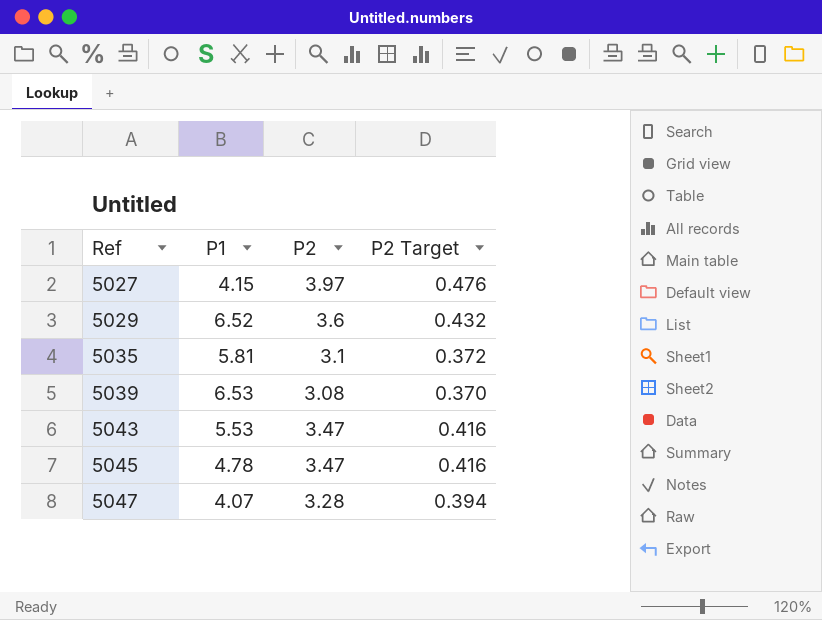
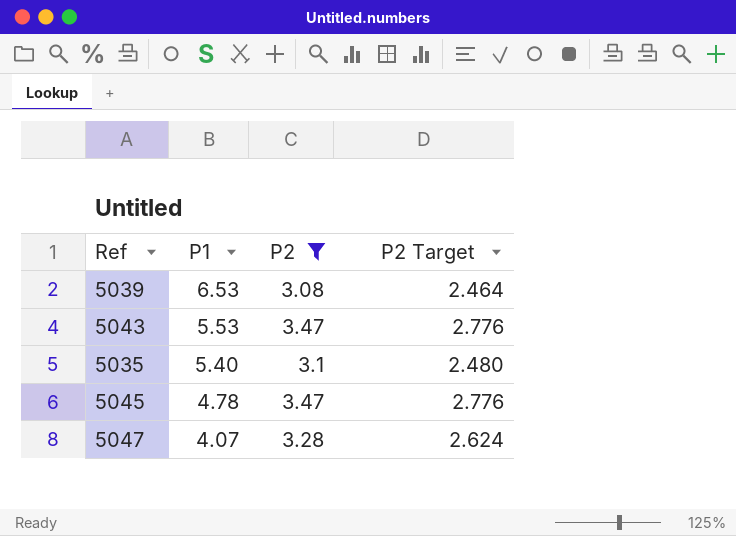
filter: none -> P2 <= 3.47
row order: Ref ascending -> P1 descending
column P2 Target | formula: [P2] * 0.12 -> [P2] * 0.8
5035 | P1: 5.81 -> 5.40

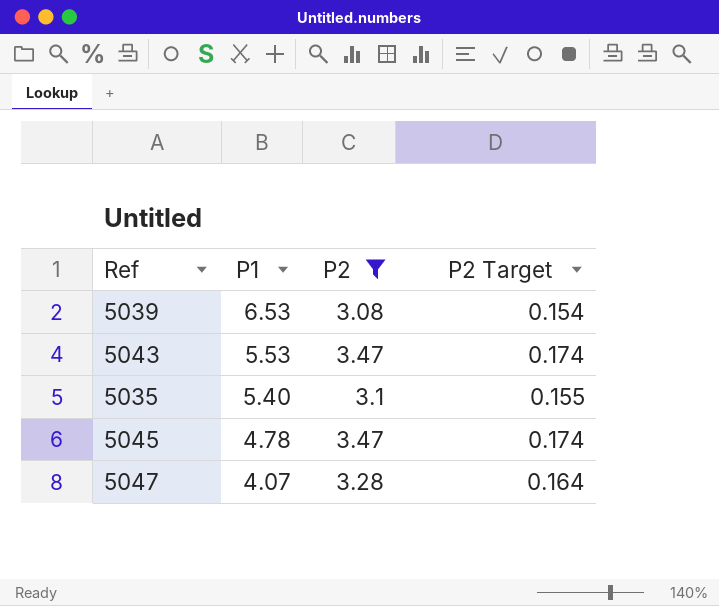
column P2 Target | formula: [P2] * 0.8 -> [P2] * 0.05

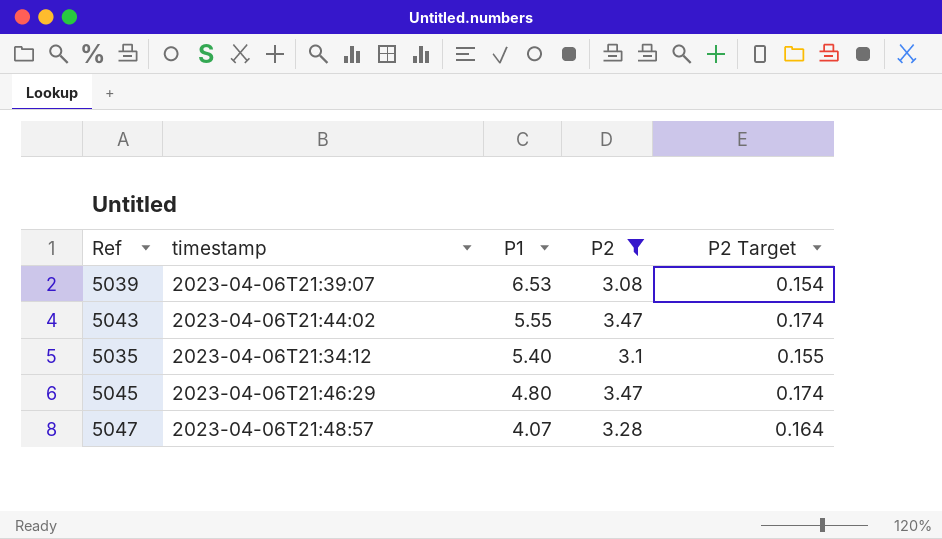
column timestamp | position: none -> 2
5043 | P1: 5.53 -> 5.55
5045 | P1: 4.78 -> 4.80

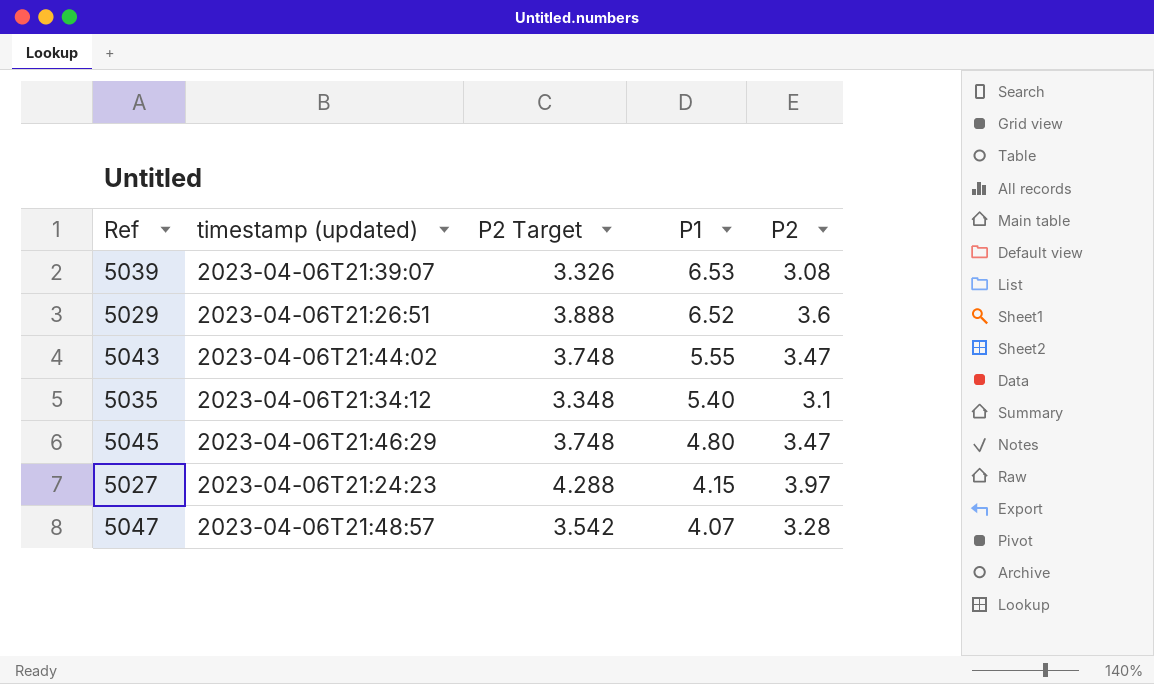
filter: P2 <= 3.47 -> none
column name: timestamp -> timestamp (updated)
column P2 Target | formula: [P2] * 0.05 -> [P2] * 1.08
column P2 Target | position: 5 -> 3

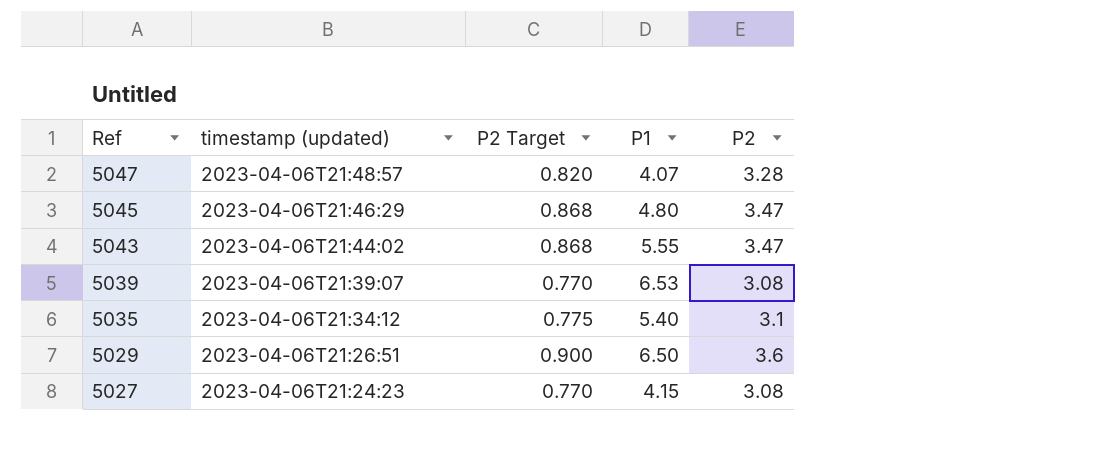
row order: P1 descending -> Ref descending
column P2 Target | formula: [P2] * 1.08 -> [P2] * 0.25
5029 | P1: 6.52 -> 6.50
5027 | P2: 3.97 -> 3.08

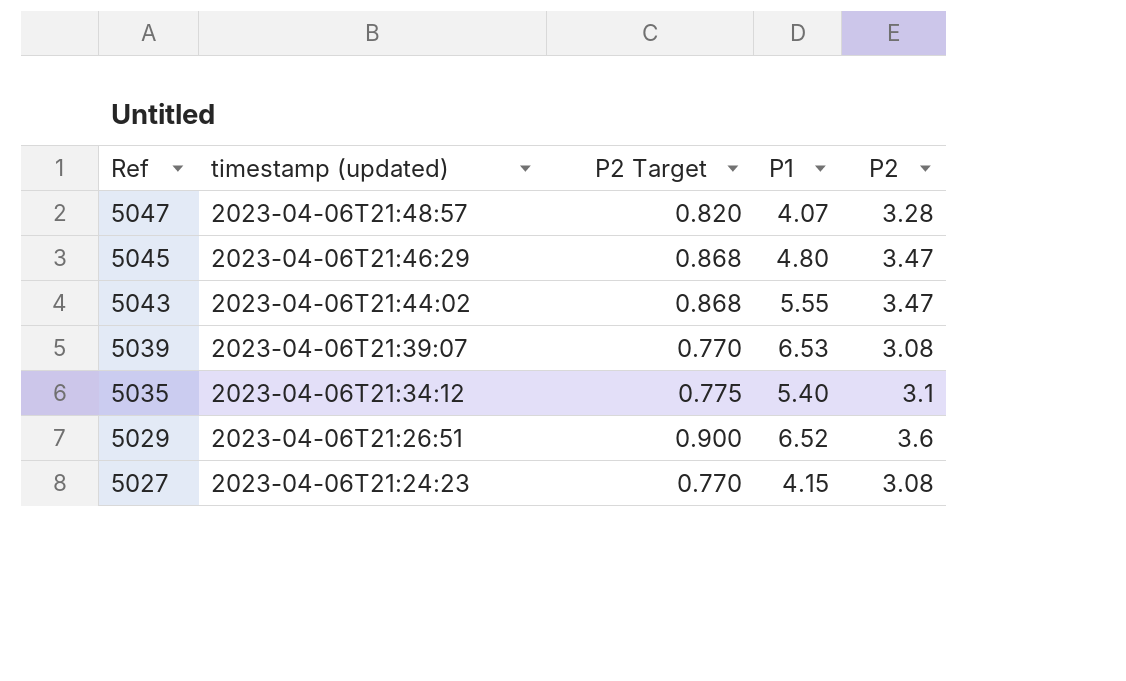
5029 | P1: 6.50 -> 6.52

